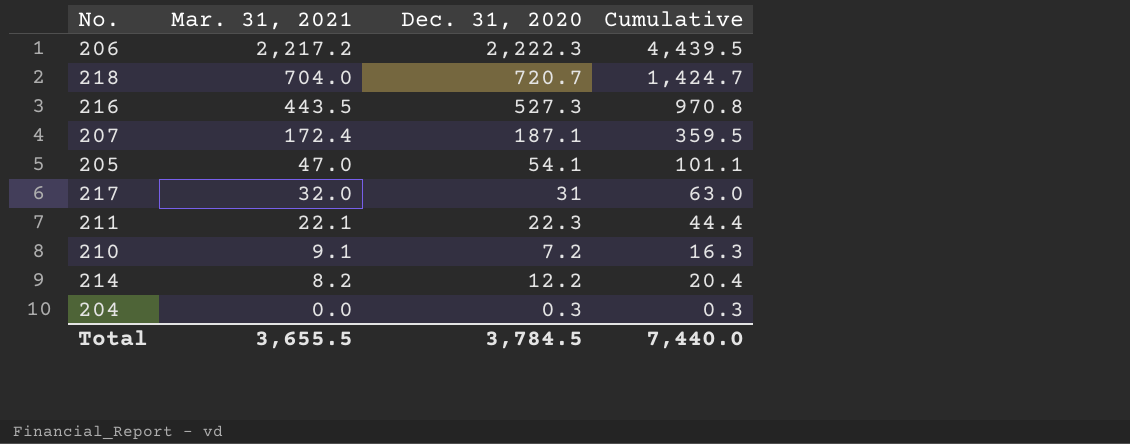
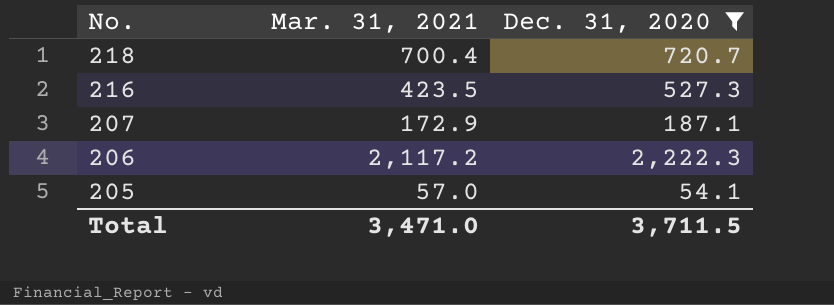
filter: none -> Dec. 31, 2020 >= 54.1
row order: Mar. 31, 2021 descending -> No. descending
column Cumulative | formula: [Mar. 31, 2021] + [Dec. 31, 2020] -> none
218 | Mar. 31, 2021: 704.0 -> 700.4
216 | Mar. 31, 2021: 443.5 -> 423.5
207 | Mar. 31, 2021: 172.4 -> 172.9
206 | Mar. 31, 2021: 2,217.2 -> 2,117.2
205 | Mar. 31, 2021: 47.0 -> 57.0
Total | Mar. 31, 2021: 3,655.5 -> 3,471.0
Total | Dec. 31, 2020: 3,784.5 -> 3,711.5

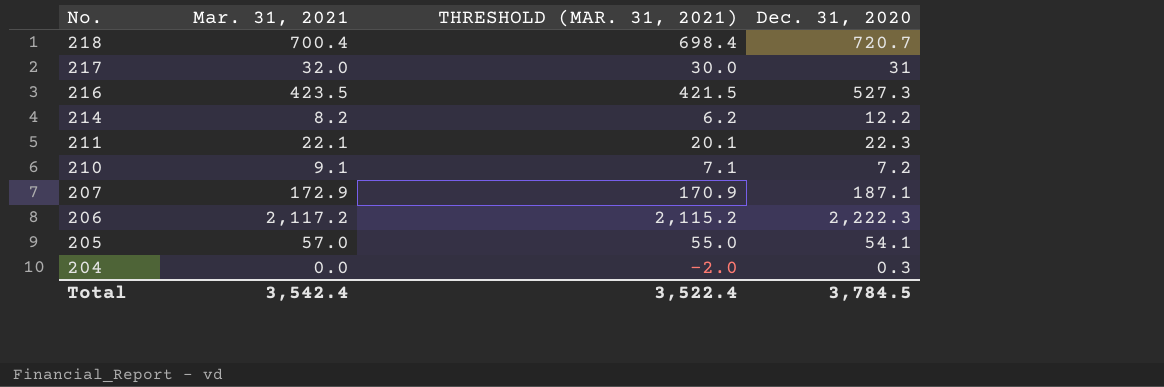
filter: Dec. 31, 2020 >= 54.1 -> none
column THRESHOLD (MAR. 31, 2021) | formula: none -> [Mar. 31, 2021] - 2
Total | Mar. 31, 2021: 3,471.0 -> 3,542.4
Total | Dec. 31, 2020: 3,711.5 -> 3,784.5

